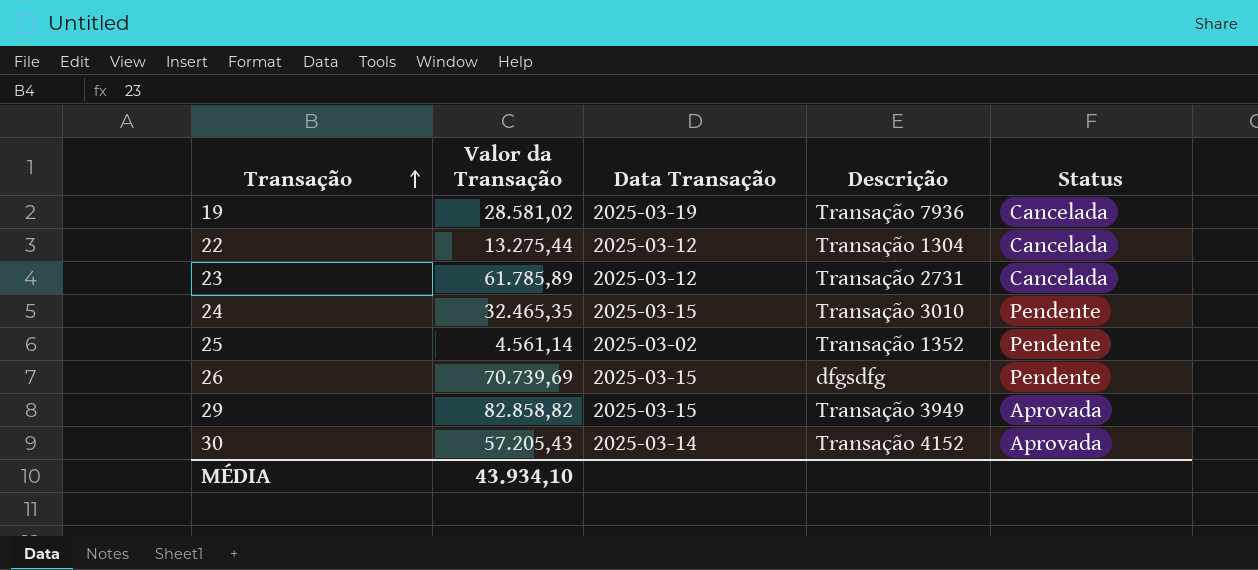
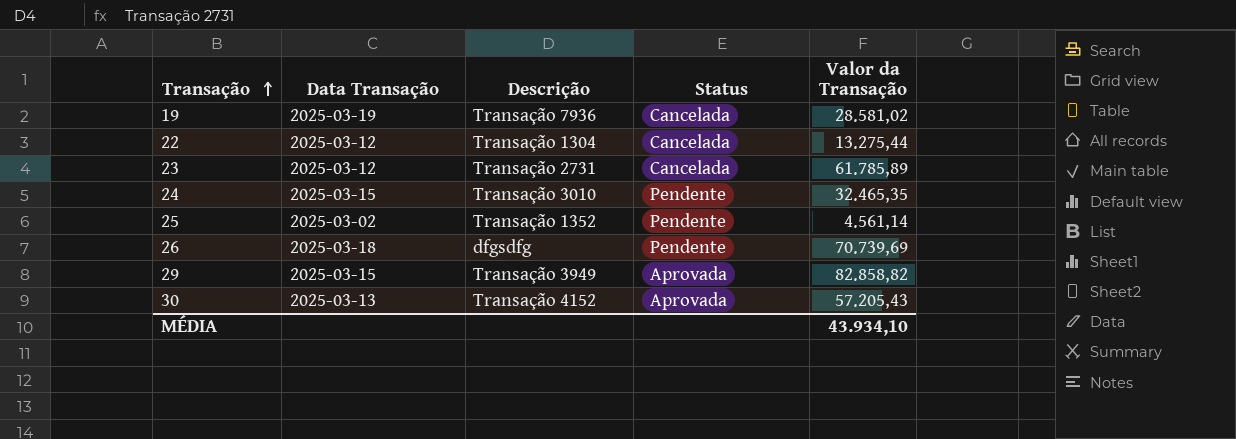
column Valor da Transação | position: 2 -> 5
26 | Data Transação: 2025-03-15 -> 2025-03-18
30 | Data Transação: 2025-03-14 -> 2025-03-13

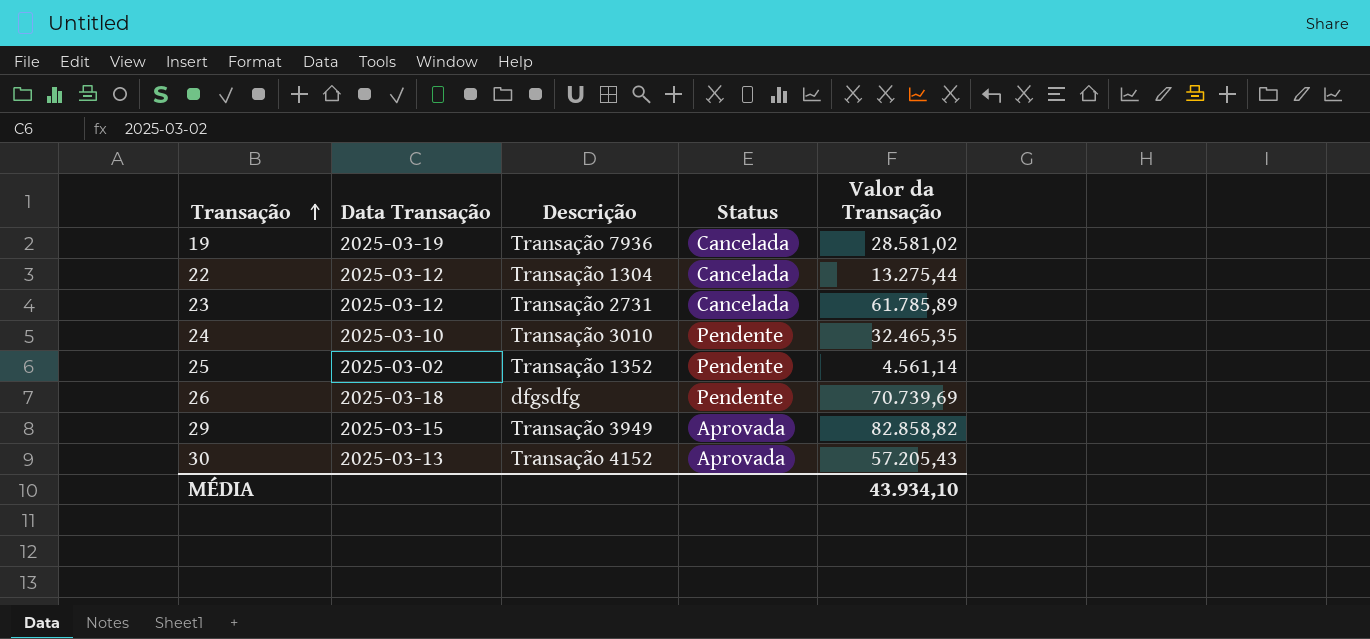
24 | Data Transação: 2025-03-15 -> 2025-03-10

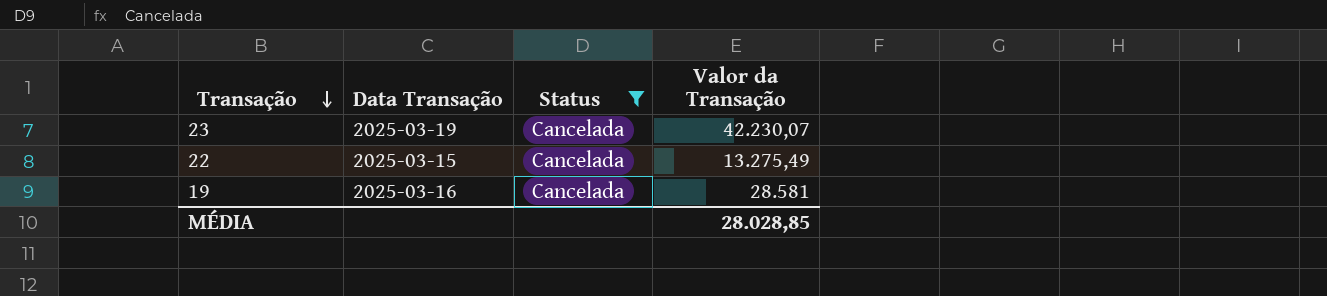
filter: none -> Status = Cancelada
row order: Transação ascending -> Transação descending
column Descrição | position: 3 -> none
23 | Data Transação: 2025-03-12 -> 2025-03-19
23 | Valor da Transação: 61.785,89 -> 42.230,07
22 | Data Transação: 2025-03-12 -> 2025-03-15
22 | Valor da Transação: 13.275,44 -> 13.275,49
19 | Data Transação: 2025-03-19 -> 2025-03-16
19 | Valor da Transação: 28.581,02 -> 28.581
MÉDIA | Valor da Transação: 43.934,10 -> 28.028,85

